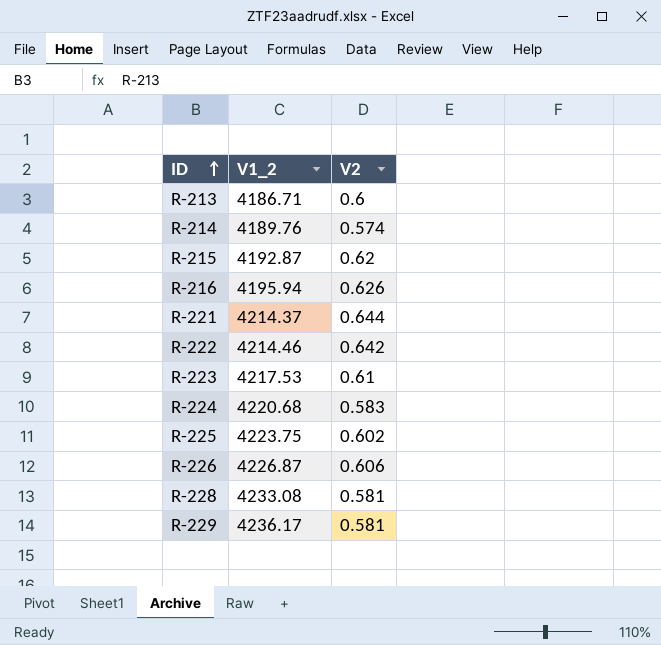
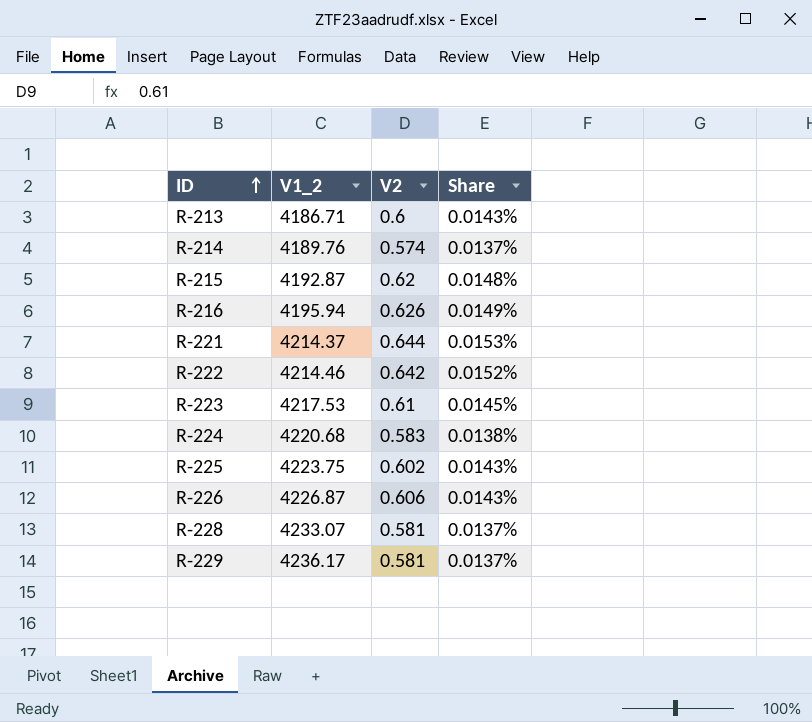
column Share | formula: none -> [V2] / [V1_2]
R-228 | V1_2: 4233.08 -> 4233.07

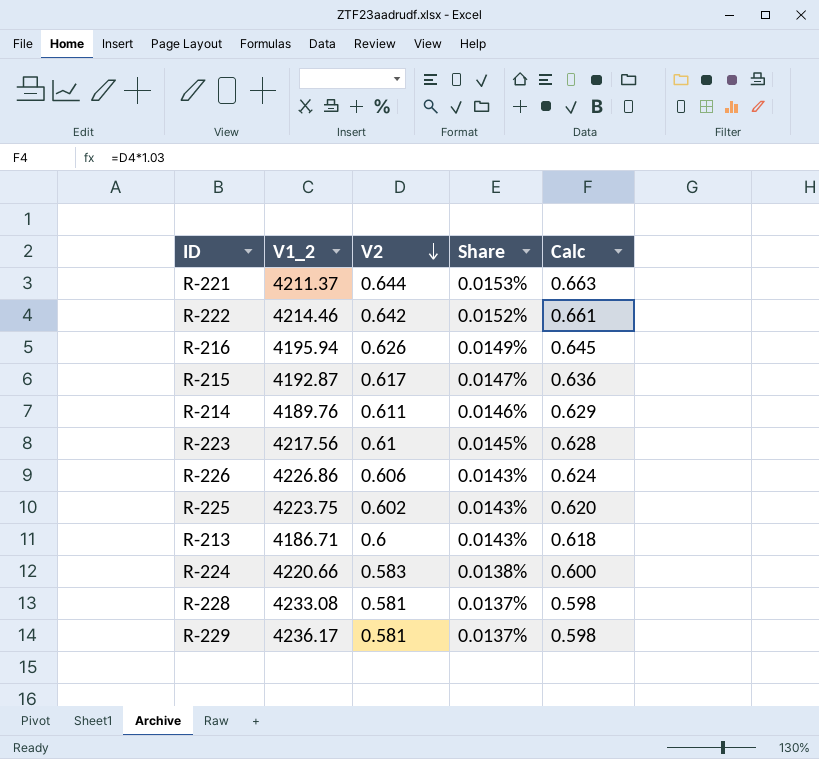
row order: ID ascending -> V2 descending
column Calc | formula: none -> [V2] * 1.03
R-221 | V1_2: 4214.37 -> 4211.37
R-215 | V2: 0.62 -> 0.617
R-215 | Share: 0.0148% -> 0.0147%
R-214 | V2: 0.574 -> 0.611
R-214 | Share: 0.0137% -> 0.0146%
R-223 | V1_2: 4217.53 -> 4217.56
R-226 | V1_2: 4226.87 -> 4226.86
R-224 | V1_2: 4220.68 -> 4220.66
R-228 | V1_2: 4233.07 -> 4233.08

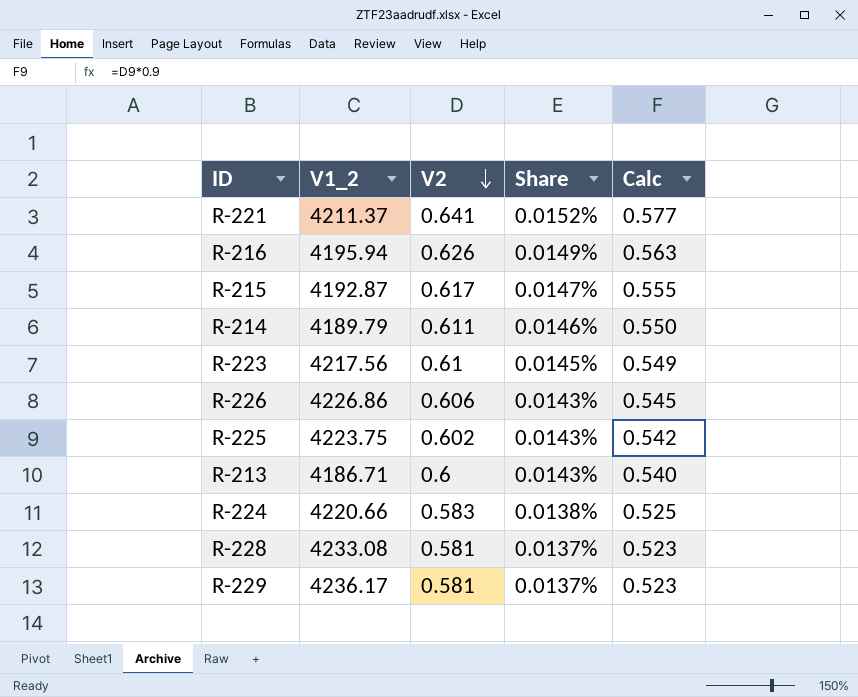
column Calc | formula: [V2] * 1.03 -> [V2] * 0.9
row R-222: 4214.46 | 0.642 | 0.0152% | 0.661 -> none
R-221 | V2: 0.644 -> 0.641
R-221 | Share: 0.0153% -> 0.0152%
R-214 | V1_2: 4189.76 -> 4189.79

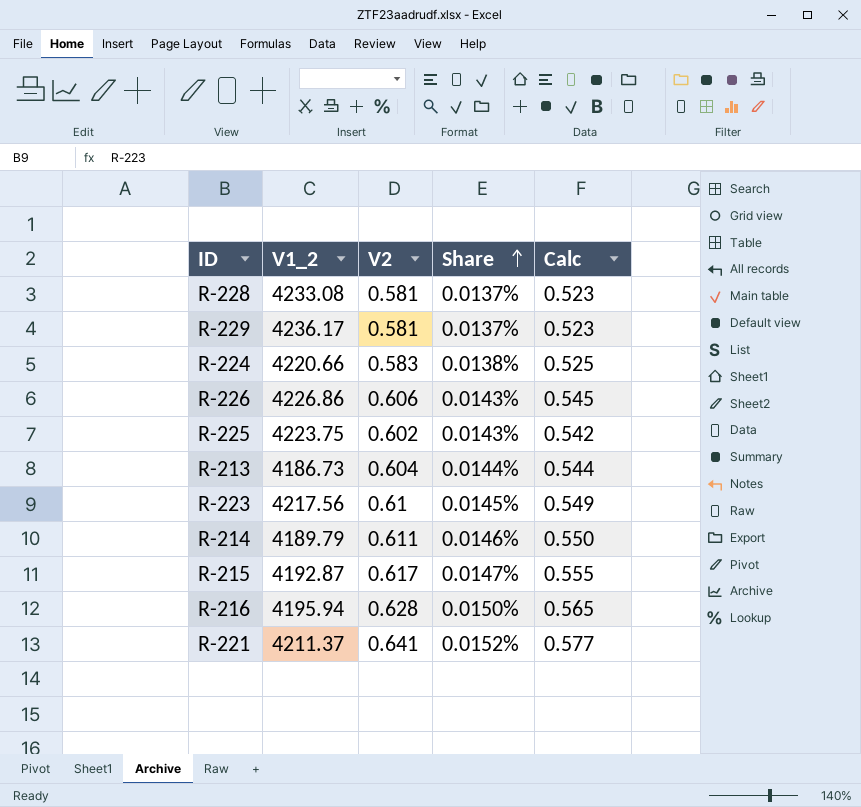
row order: V2 descending -> Share ascending
R-213 | V1_2: 4186.71 -> 4186.73
R-213 | V2: 0.6 -> 0.604
R-213 | Share: 0.0143% -> 0.0144%
R-213 | Calc: 0.540 -> 0.544
R-216 | V2: 0.626 -> 0.628
R-216 | Share: 0.0149% -> 0.0150%
R-216 | Calc: 0.563 -> 0.565

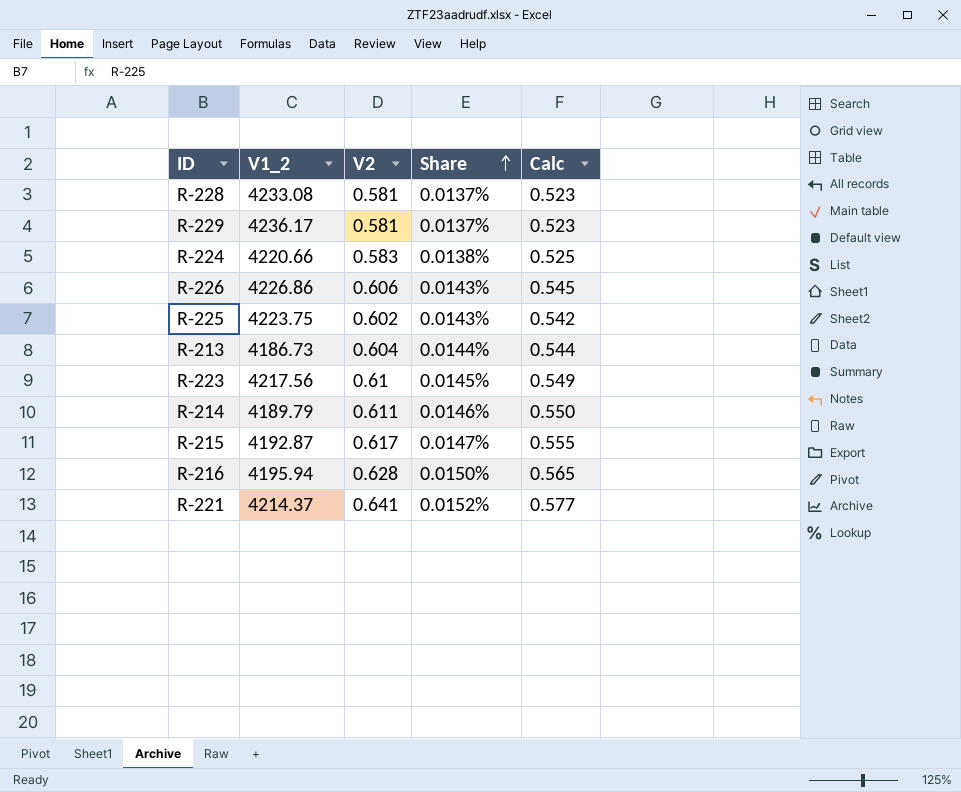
R-221 | V1_2: 4211.37 -> 4214.37

